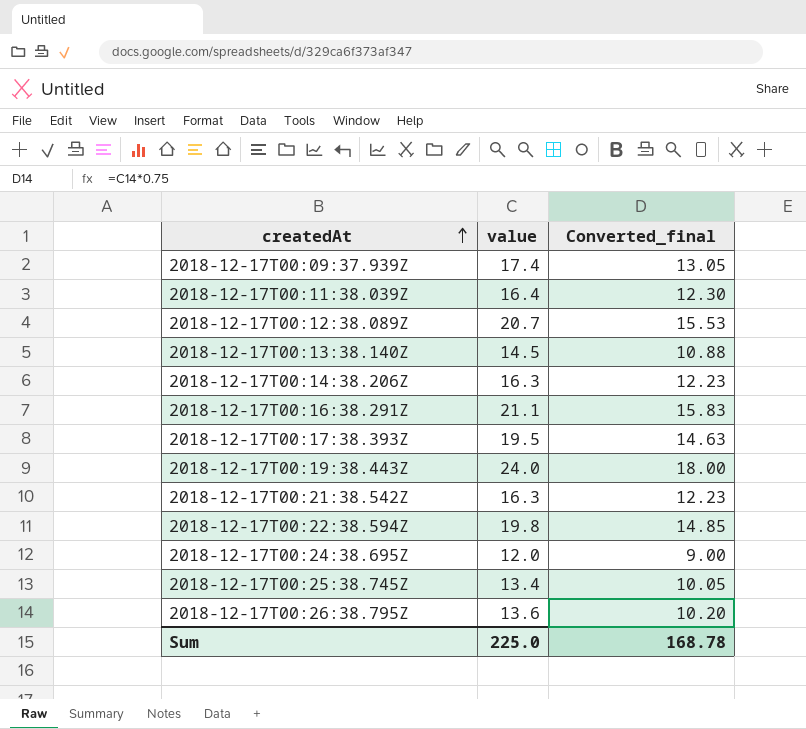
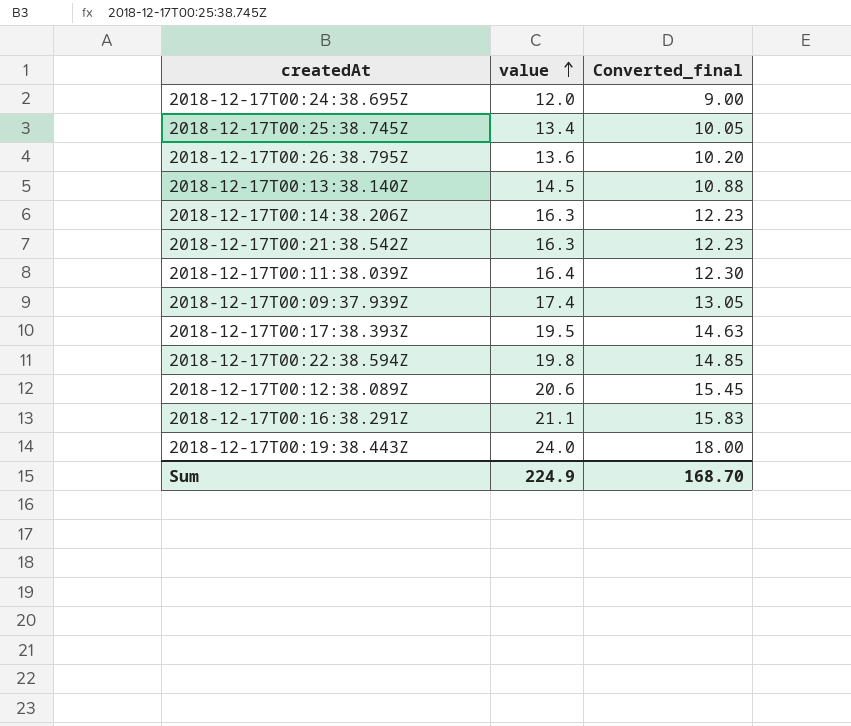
row order: createdAt ascending -> value ascending
2018-12-17T00:12:38.089Z | value: 20.7 -> 20.6
2018-12-17T00:12:38.089Z | Converted_final: 15.53 -> 15.45
Sum | value: 225.0 -> 224.9
Sum | Converted_final: 168.78 -> 168.70

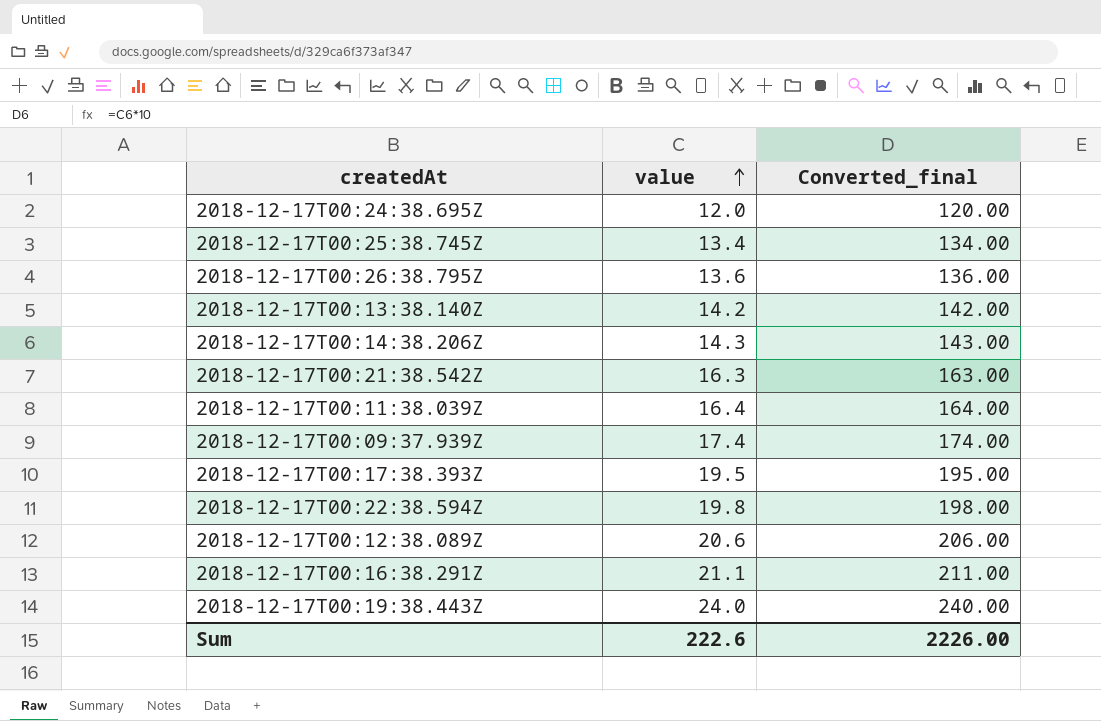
column Converted_final | formula: [value] * 0.75 -> [value] * 10
2018-12-17T00:13:38.140Z | value: 14.5 -> 14.2
2018-12-17T00:14:38.206Z | value: 16.3 -> 14.3
Sum | value: 224.9 -> 222.6
Sum | Converted_final: 168.70 -> 2226.00

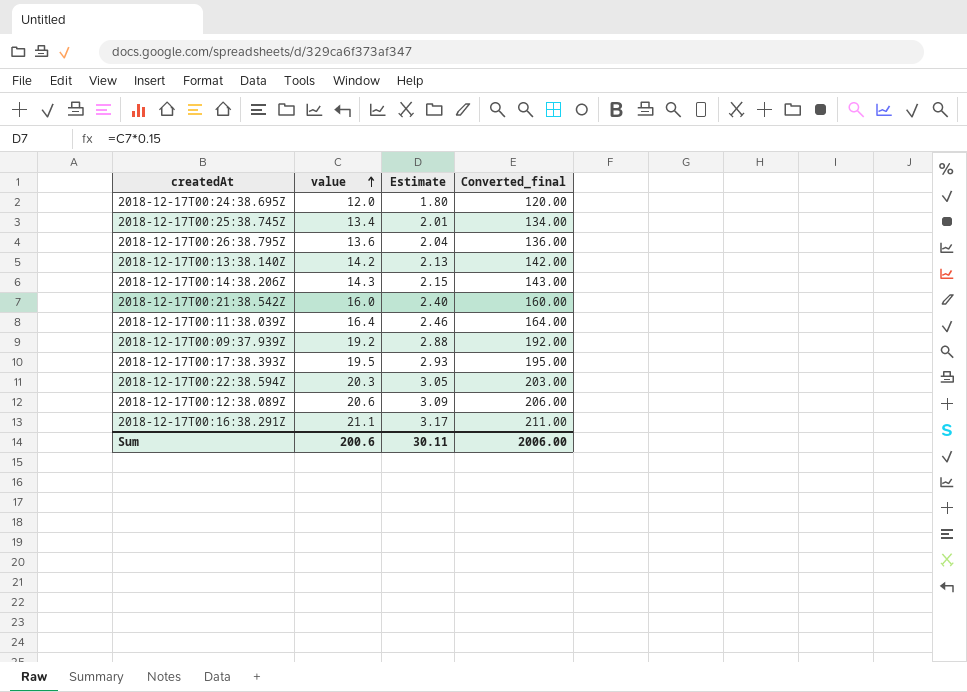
column Estimate | formula: none -> [value] * 0.15
row 2018-12-17T00:19:38.443Z: 24.0 | 240.00 -> none
2018-12-17T00:21:38.542Z | value: 16.3 -> 16.0
2018-12-17T00:21:38.542Z | Converted_final: 163.00 -> 160.00
2018-12-17T00:09:37.939Z | value: 17.4 -> 19.2
2018-12-17T00:09:37.939Z | Converted_final: 174.00 -> 192.00
2018-12-17T00:22:38.594Z | value: 19.8 -> 20.3
2018-12-17T00:22:38.594Z | Converted_final: 198.00 -> 203.00
Sum | value: 222.6 -> 200.6
Sum | Converted_final: 2226.00 -> 2006.00

